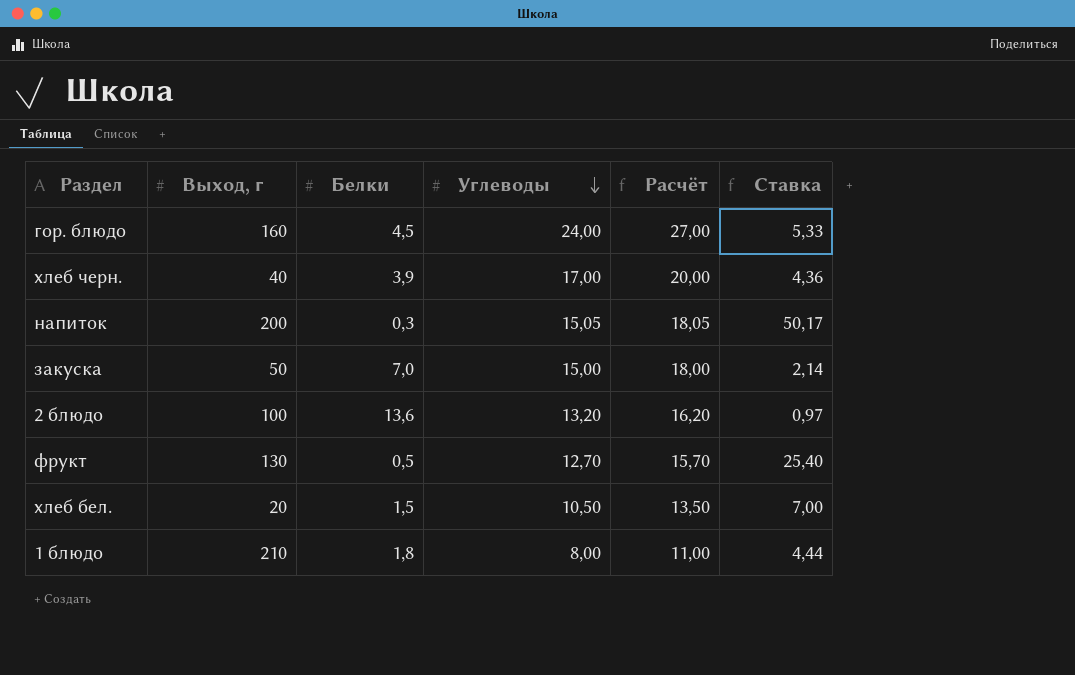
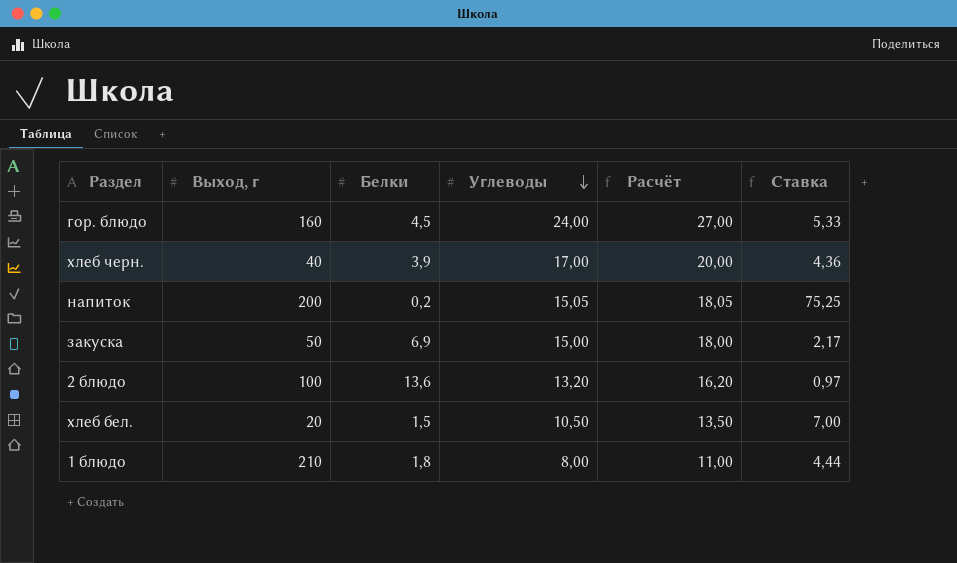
row фрукт: 130 | 0,5 | 12,70 | 15,70 | 25,40 -> none
напиток | Белки: 0,3 -> 0,2
напиток | Ставка: 50,17 -> 75,25
закуска | Белки: 7,0 -> 6,9
закуска | Ставка: 2,14 -> 2,17

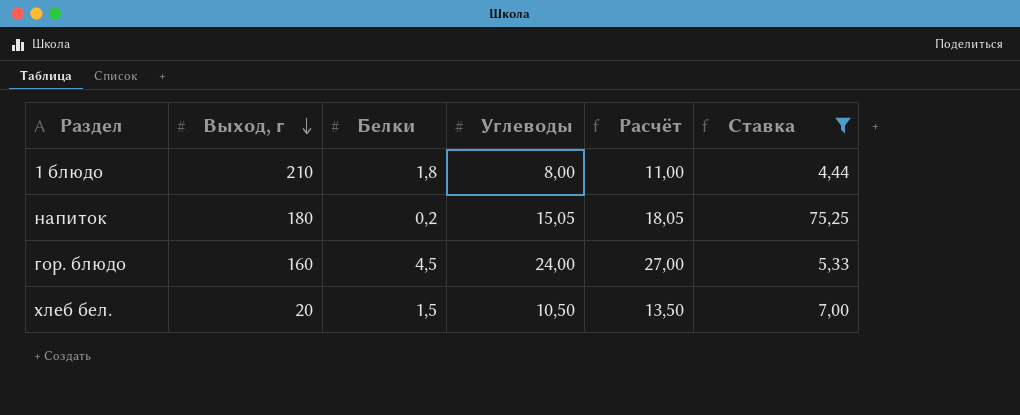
filter: none -> Ставка >= 4,44
row order: Углеводы descending -> Выход, г descending
напиток | Выход, г: 200 -> 180

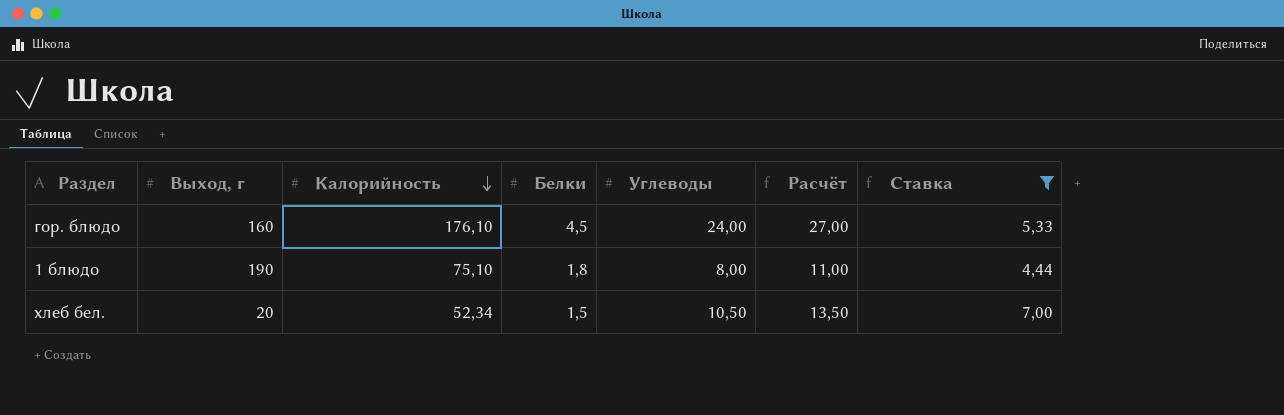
row order: Выход, г descending -> Калорийность descending
column Калорийность | position: none -> 3
row напиток: 180 | 0,2 | 15,05 | 18,05 | 75,25 -> none
1 блюдо | Выход, г: 210 -> 190

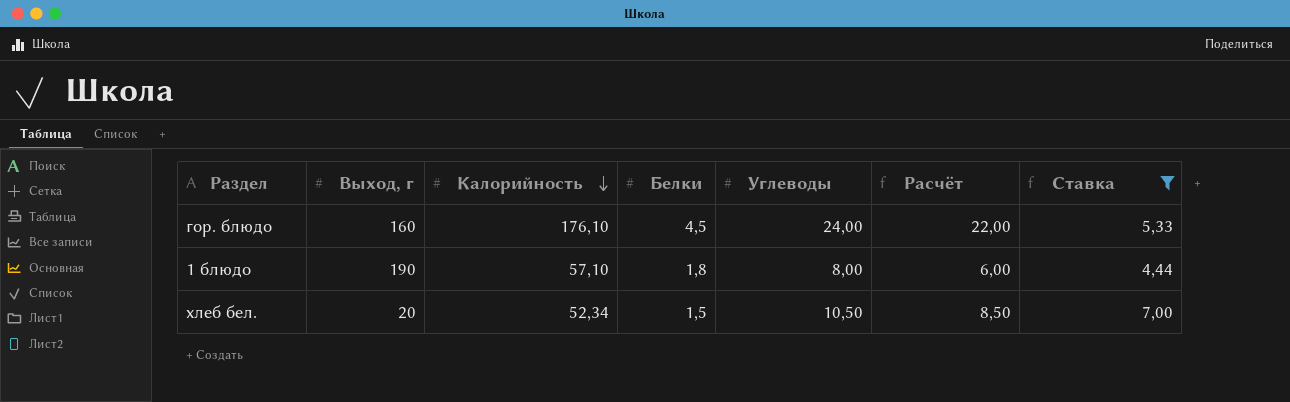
column Расчёт | formula: [Углеводы] + 3 -> [Углеводы] - 2
1 блюдо | Калорийность: 75,10 -> 57,10

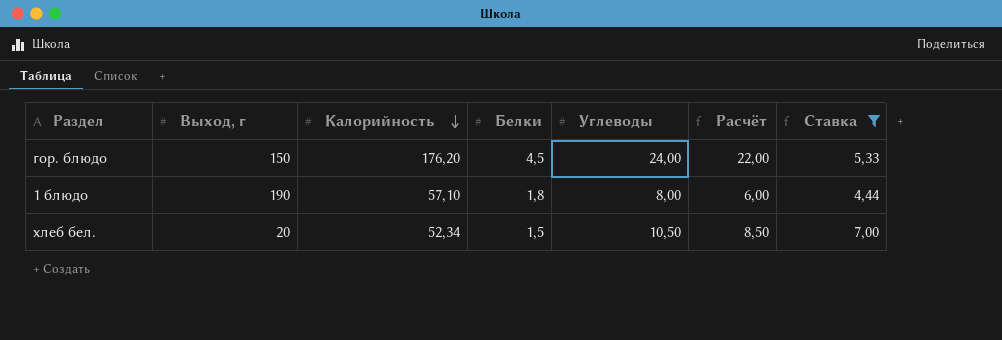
гор. блюдо | Выход, г: 160 -> 150
гор. блюдо | Калорийность: 176,10 -> 176,20

